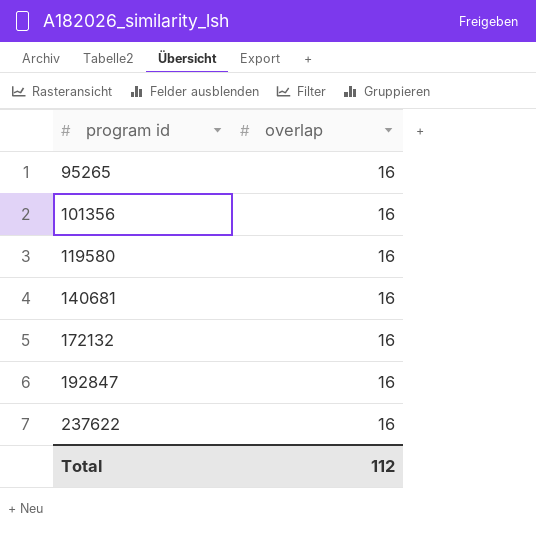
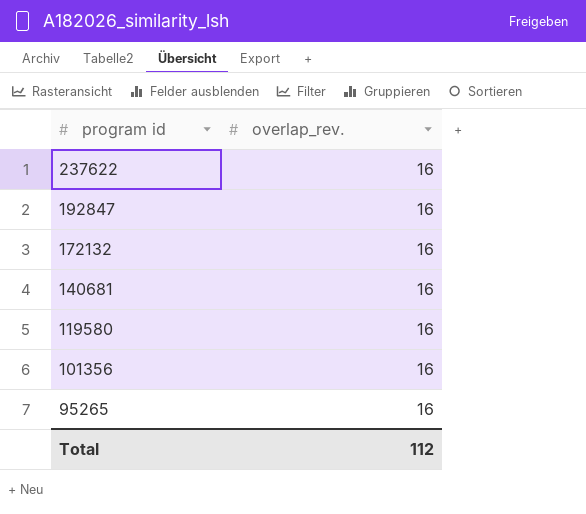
row order: program id ascending -> program id descending
column name: overlap -> overlap_rev.

